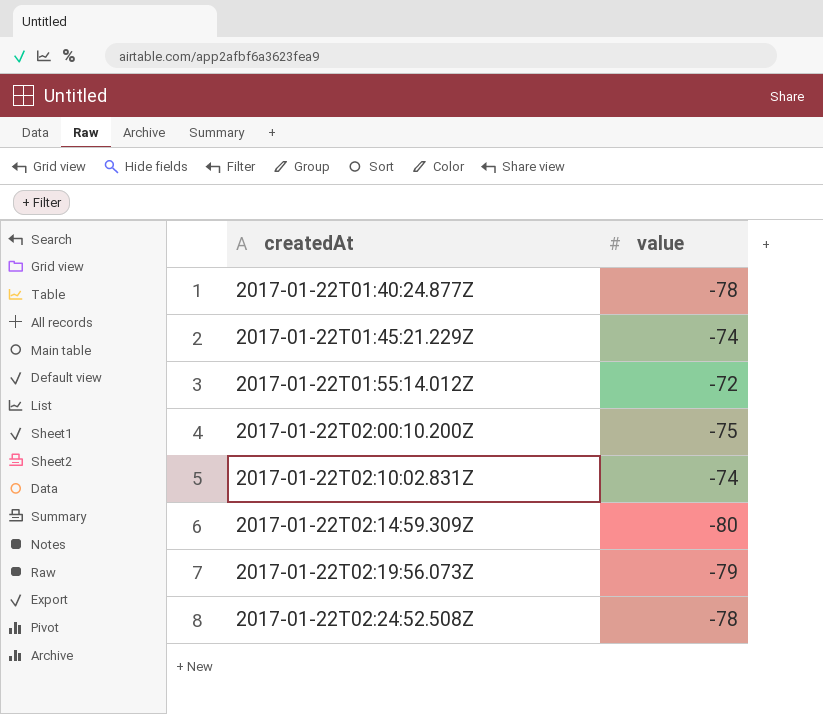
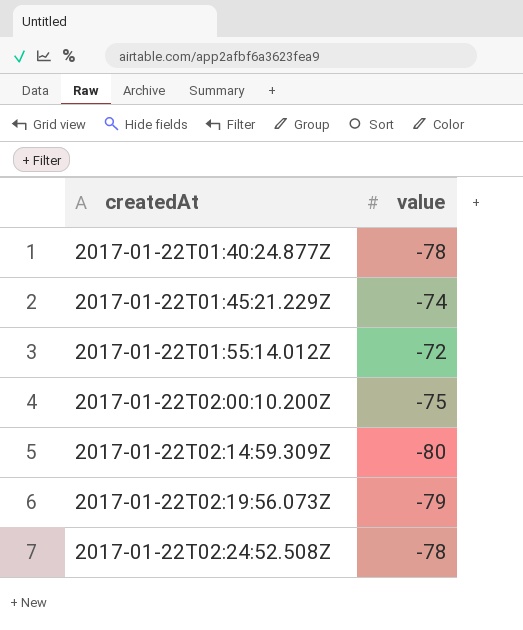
row 2017-01-22T02:10:02.831Z: -74 -> none

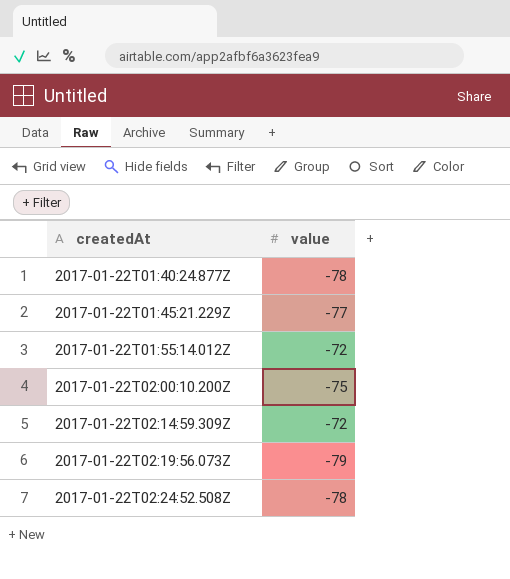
2017-01-22T01:45:21.229Z | value: -74 -> -77
2017-01-22T02:14:59.309Z | value: -80 -> -72

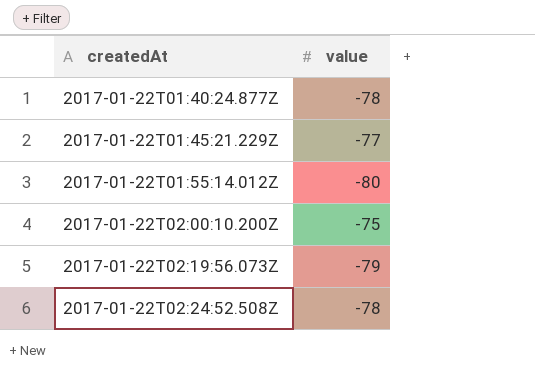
row 2017-01-22T02:14:59.309Z: -72 -> none
2017-01-22T01:55:14.012Z | value: -72 -> -80

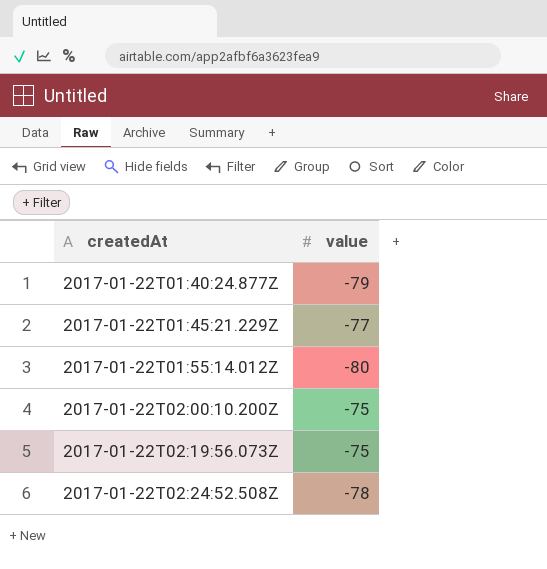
2017-01-22T01:40:24.877Z | value: -78 -> -79
2017-01-22T02:19:56.073Z | value: -79 -> -75

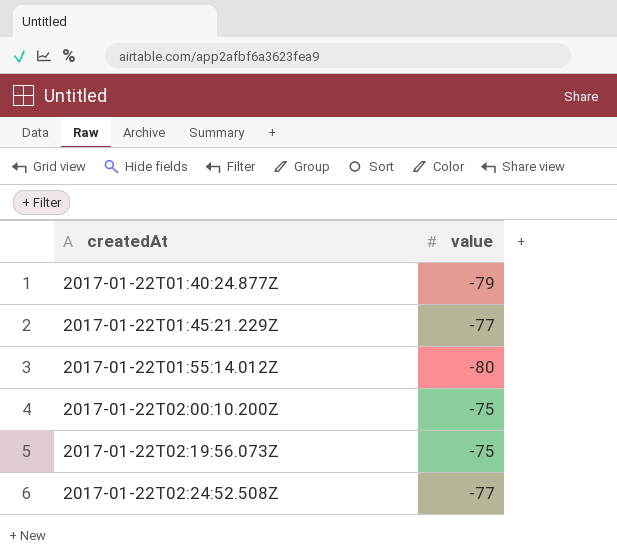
2017-01-22T02:24:52.508Z | value: -78 -> -77

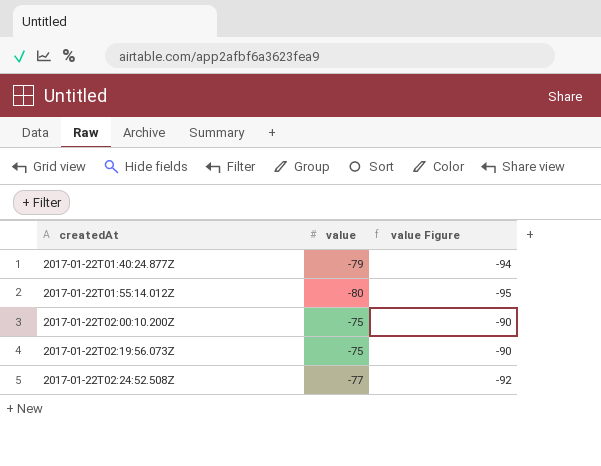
column value Figure | formula: none -> [value] - 15
row 2017-01-22T01:45:21.229Z: -77 -> none

